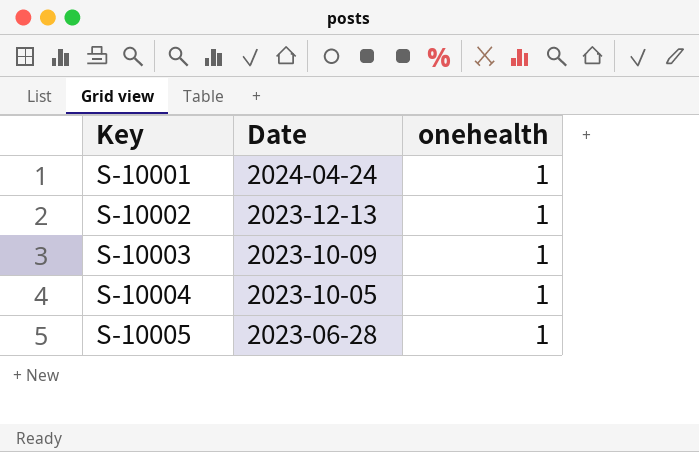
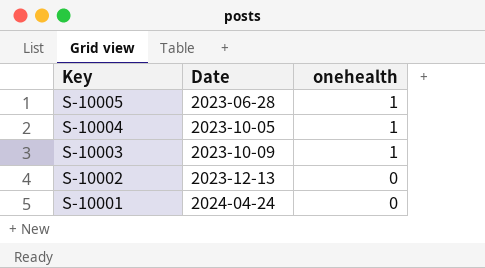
row order: Key ascending -> Key descending
S-10002 | onehealth: 1 -> 0
S-10001 | onehealth: 1 -> 0

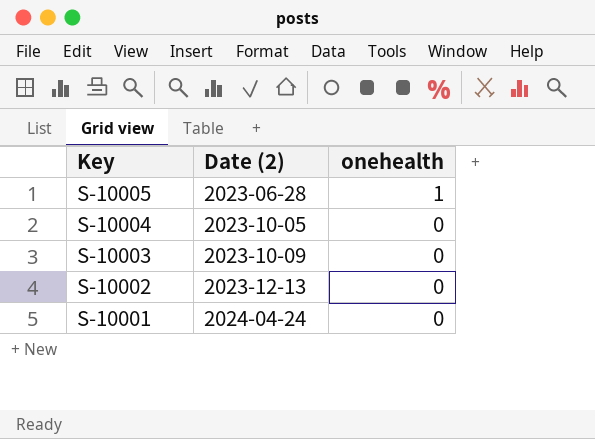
column name: Date -> Date (2)
S-10004 | onehealth: 1 -> 0
S-10003 | onehealth: 1 -> 0

